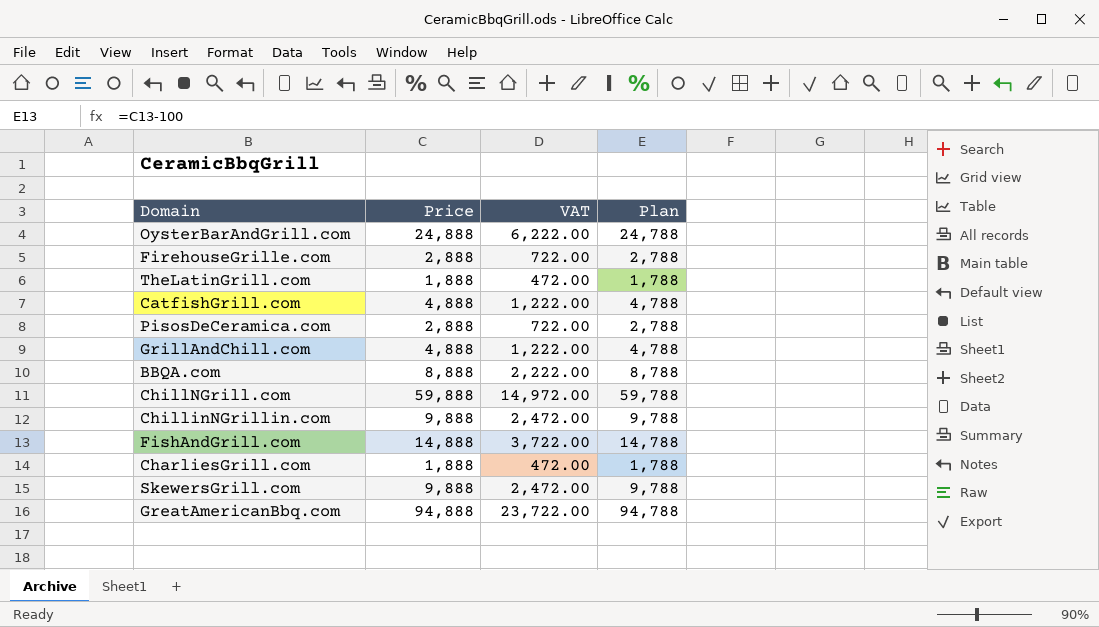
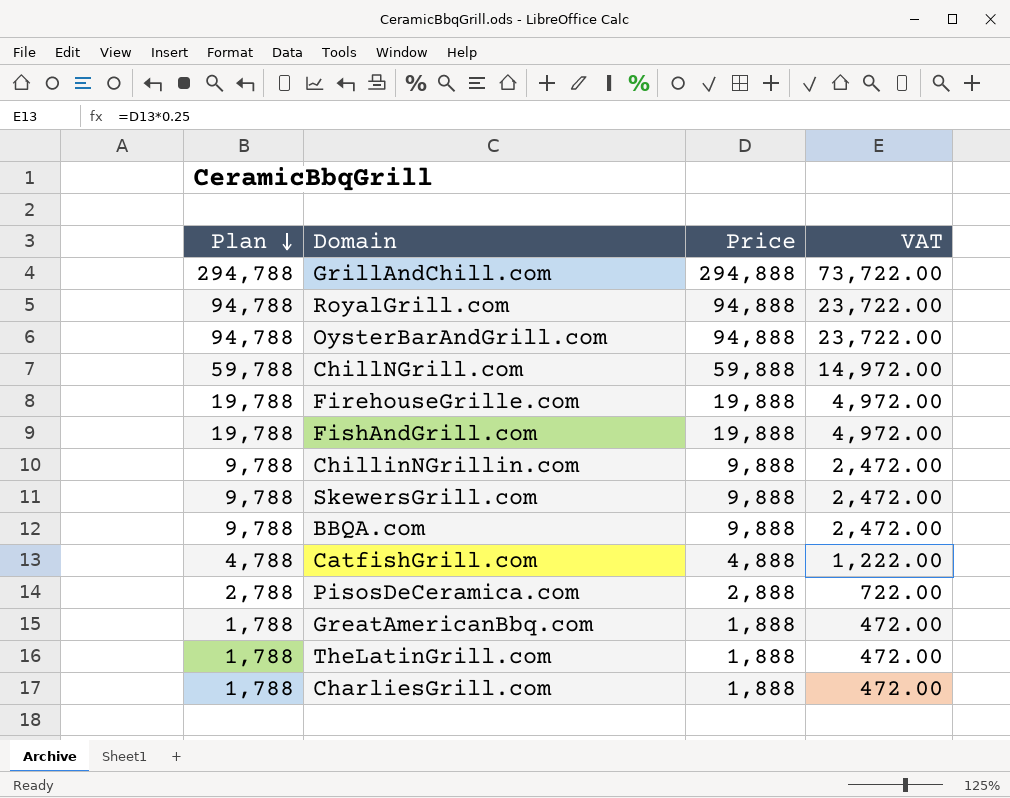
row order: none -> Plan descending
column Plan | position: 4 -> 1
GrillAndChill.com | Plan: 4,788 -> 294,788
GrillAndChill.com | Price: 4,888 -> 294,888
GrillAndChill.com | VAT: 1,222.00 -> 73,722.00
row RoyalGrill.com: none -> 94,788 | 94,888 | 23,722.00
OysterBarAndGrill.com | Plan: 24,788 -> 94,788
OysterBarAndGrill.com | Price: 24,888 -> 94,888
OysterBarAndGrill.com | VAT: 6,222.00 -> 23,722.00
FirehouseGrille.com | Plan: 2,788 -> 19,788
FirehouseGrille.com | Price: 2,888 -> 19,888
FirehouseGrille.com | VAT: 722.00 -> 4,972.00
FishAndGrill.com | Plan: 14,788 -> 19,788
FishAndGrill.com | Price: 14,888 -> 19,888
FishAndGrill.com | VAT: 3,722.00 -> 4,972.00
BBQA.com | Plan: 8,788 -> 9,788
BBQA.com | Price: 8,888 -> 9,888
BBQA.com | VAT: 2,222.00 -> 2,472.00
GreatAmericanBbq.com | Plan: 94,788 -> 1,788
GreatAmericanBbq.com | Price: 94,888 -> 1,888
GreatAmericanBbq.com | VAT: 23,722.00 -> 472.00

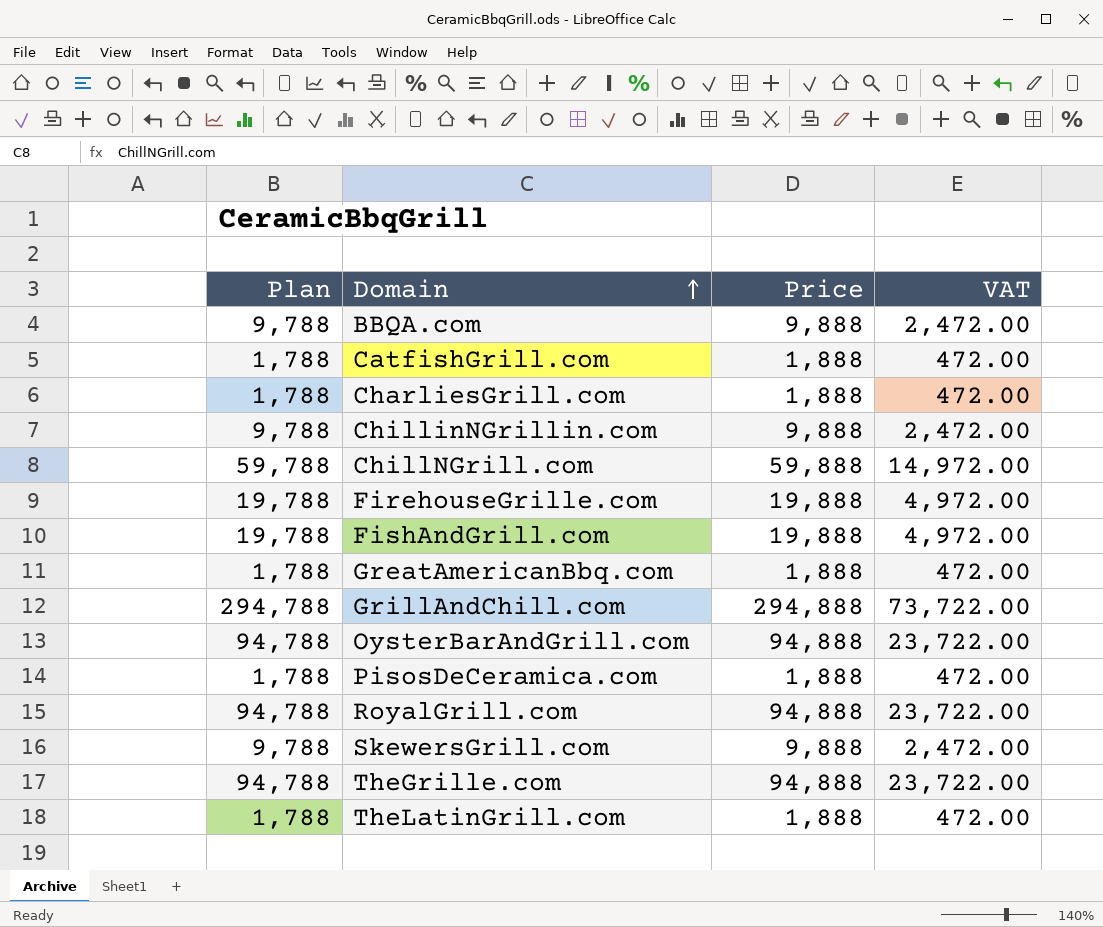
row order: Plan descending -> Domain ascending
CatfishGrill.com | Plan: 4,788 -> 1,788
CatfishGrill.com | Price: 4,888 -> 1,888
CatfishGrill.com | VAT: 1,222.00 -> 472.00
PisosDeCeramica.com | Plan: 2,788 -> 1,788
PisosDeCeramica.com | Price: 2,888 -> 1,888
PisosDeCeramica.com | VAT: 722.00 -> 472.00
row TheGrille.com: none -> 94,788 | 94,888 | 23,722.00

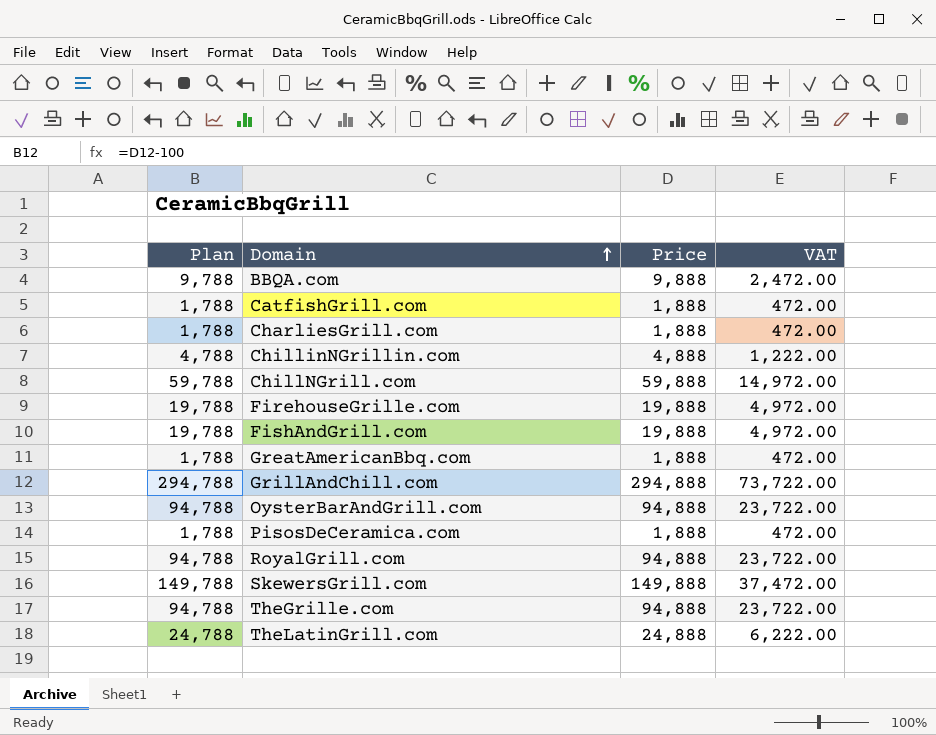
ChillinNGrillin.com | Plan: 9,788 -> 4,788
ChillinNGrillin.com | Price: 9,888 -> 4,888
ChillinNGrillin.com | VAT: 2,472.00 -> 1,222.00
SkewersGrill.com | Plan: 9,788 -> 149,788
SkewersGrill.com | Price: 9,888 -> 149,888
SkewersGrill.com | VAT: 2,472.00 -> 37,472.00
TheLatinGrill.com | Plan: 1,788 -> 24,788
TheLatinGrill.com | Price: 1,888 -> 24,888
TheLatinGrill.com | VAT: 472.00 -> 6,222.00

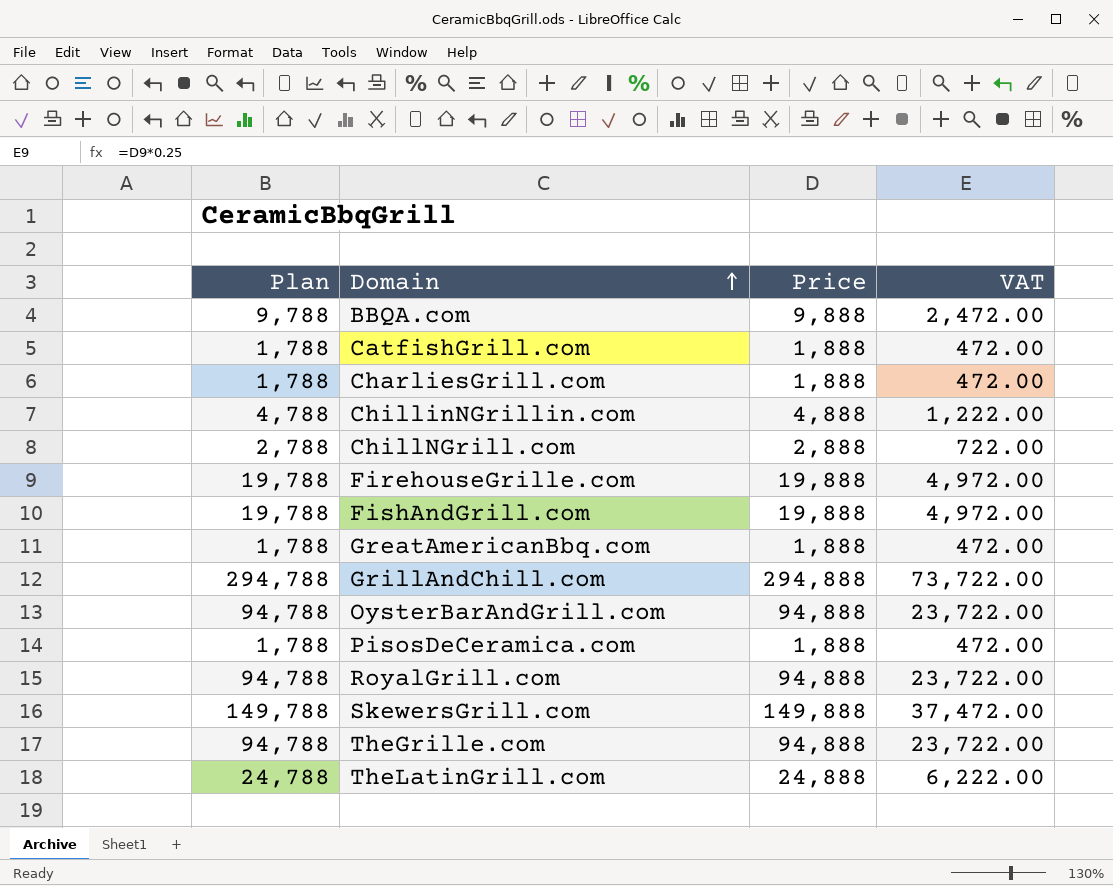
ChillNGrill.com | Plan: 59,788 -> 2,788
ChillNGrill.com | Price: 59,888 -> 2,888
ChillNGrill.com | VAT: 14,972.00 -> 722.00

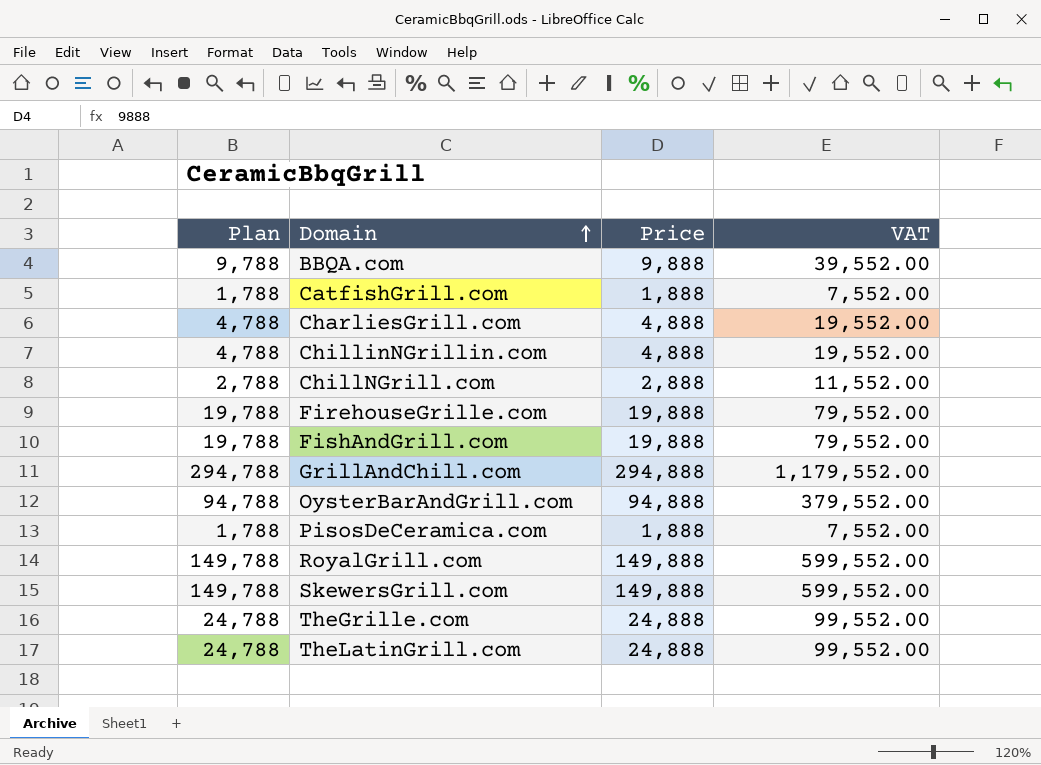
column VAT | formula: [Price] * 0.25 -> [Price] * 4
row GreatAmericanBbq.com: 1,788 | 1,888 | 472.00 -> none
CharliesGrill.com | Plan: 1,788 -> 4,788
CharliesGrill.com | Price: 1,888 -> 4,888
RoyalGrill.com | Plan: 94,788 -> 149,788
RoyalGrill.com | Price: 94,888 -> 149,888
TheGrille.com | Plan: 94,788 -> 24,788
TheGrille.com | Price: 94,888 -> 24,888

